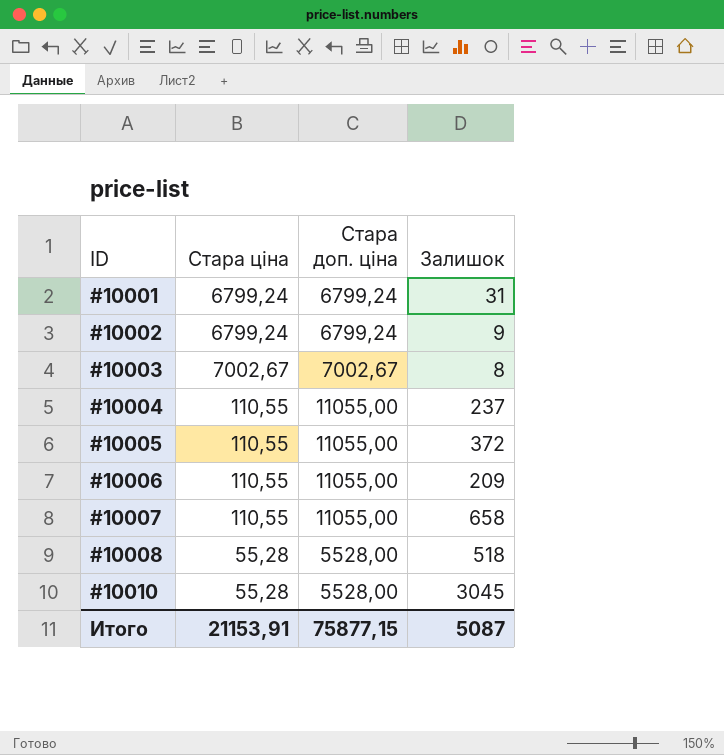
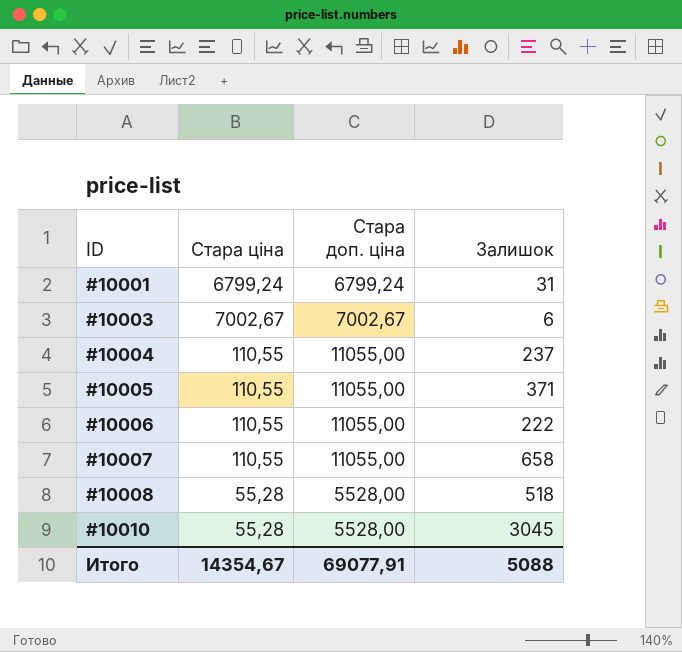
row #10002: 6799,24 | 6799,24 | 9 -> none
#10003 | Залишок: 8 -> 6
#10005 | Залишок: 372 -> 371
#10006 | Залишок: 209 -> 222
Итого | Стара ціна: 21153,91 -> 14354,67
Итого | Стара доп. ціна: 75877,15 -> 69077,91
Итого | Залишок: 5087 -> 5088

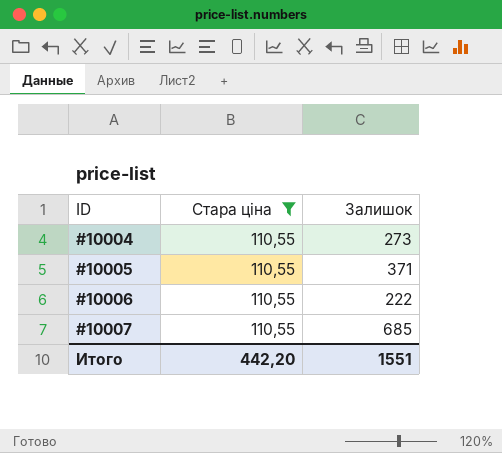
filter: none -> Стара ціна = 110,55
column Стара доп. ціна | position: 3 -> none
#10004 | Залишок: 237 -> 273
#10007 | Залишок: 658 -> 685
Итого | Стара ціна: 14354,67 -> 442,20
Итого | Залишок: 5088 -> 1551

